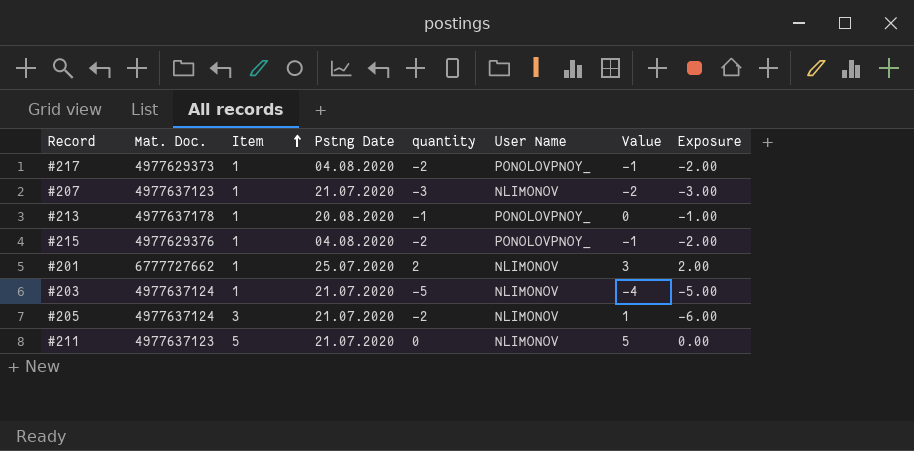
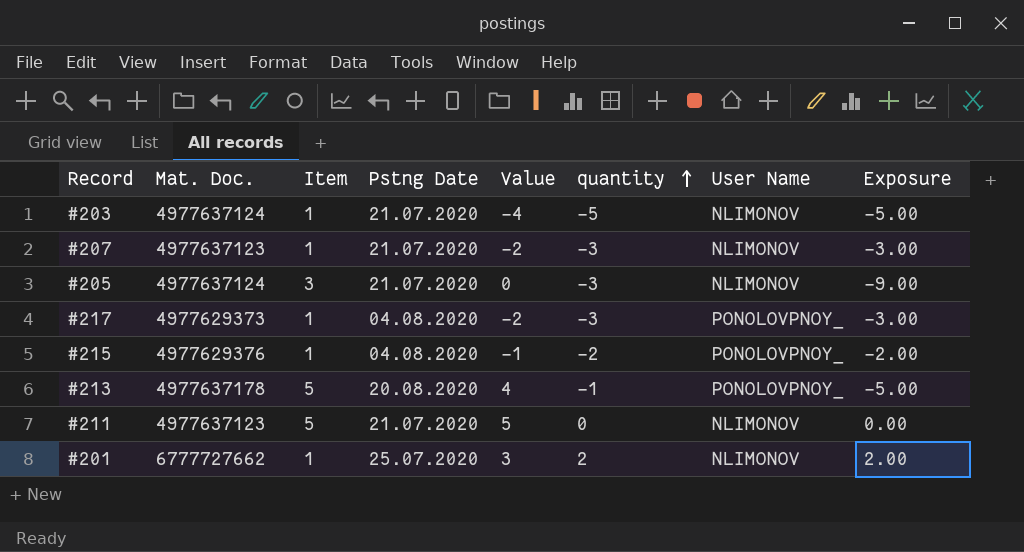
row order: Item ascending -> quantity ascending
column Value | position: 7 -> 5
#205 | Value: 1 -> 0
#205 | quantity: -2 -> -3
#205 | Exposure: -6.00 -> -9.00
#217 | Value: -1 -> -2
#217 | quantity: -2 -> -3
#217 | Exposure: -2.00 -> -3.00
#213 | Item: 1 -> 5
#213 | Value: 0 -> 4
#213 | Exposure: -1.00 -> -5.00

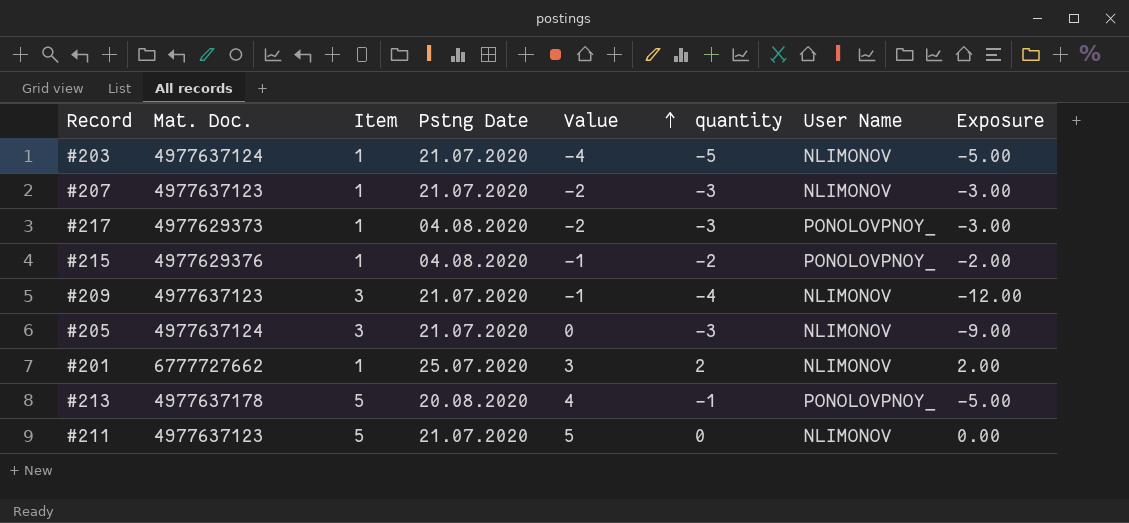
row order: quantity ascending -> Value ascending
row #209: none -> 4977637123 | 3 | 21.07.2020 | -1 | -4 | NLIMONOV | -12.00

